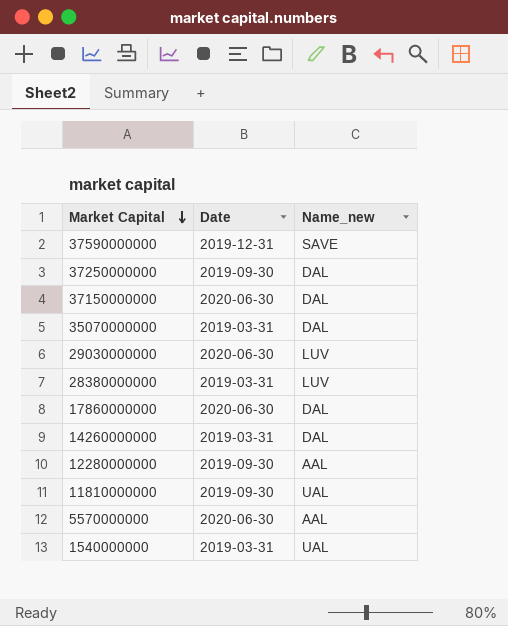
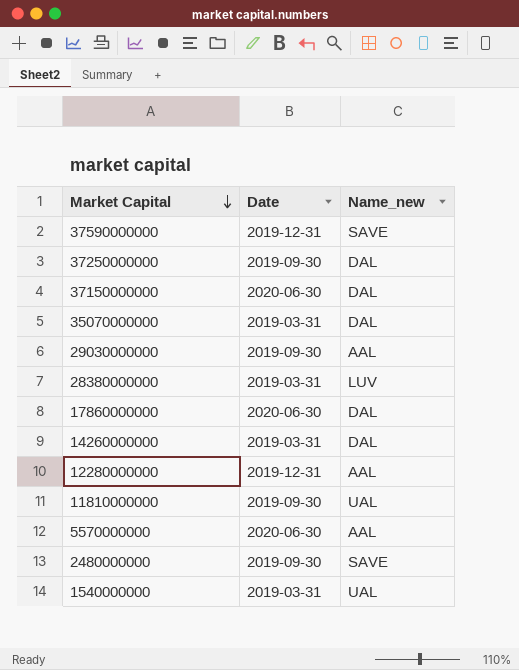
29030000000 | Date: 2020-06-30 -> 2019-09-30
29030000000 | Name_new: LUV -> AAL
12280000000 | Date: 2019-09-30 -> 2019-12-31
row 2480000000: none -> 2019-09-30 | SAVE

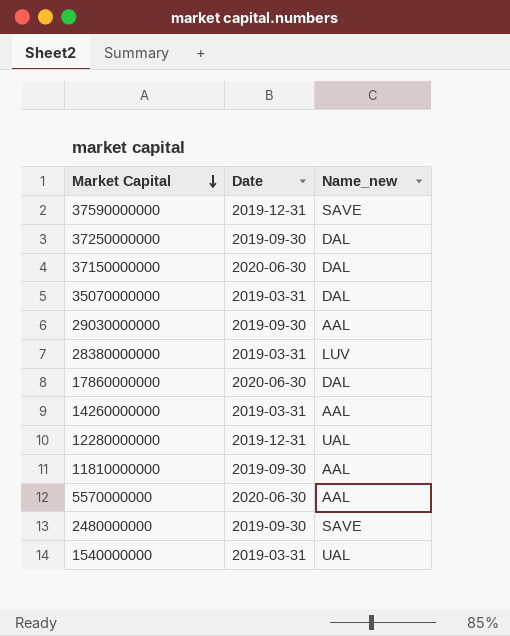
14260000000 | Name_new: DAL -> AAL
12280000000 | Name_new: AAL -> UAL
11810000000 | Name_new: UAL -> AAL

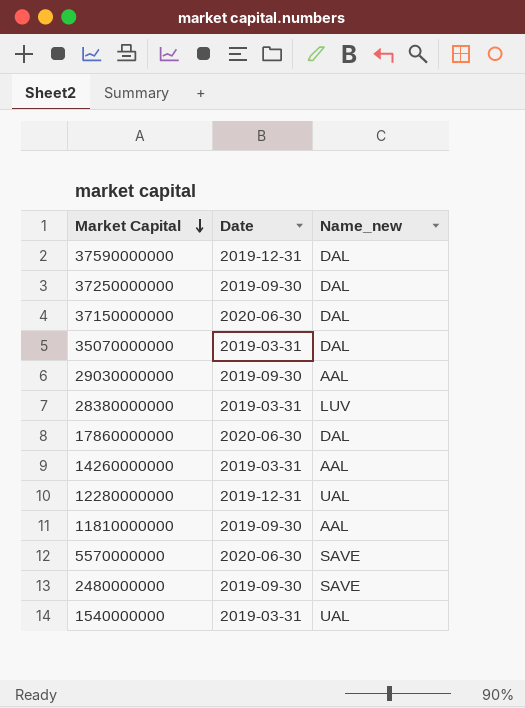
37590000000 | Name_new: SAVE -> DAL
5570000000 | Name_new: AAL -> SAVE

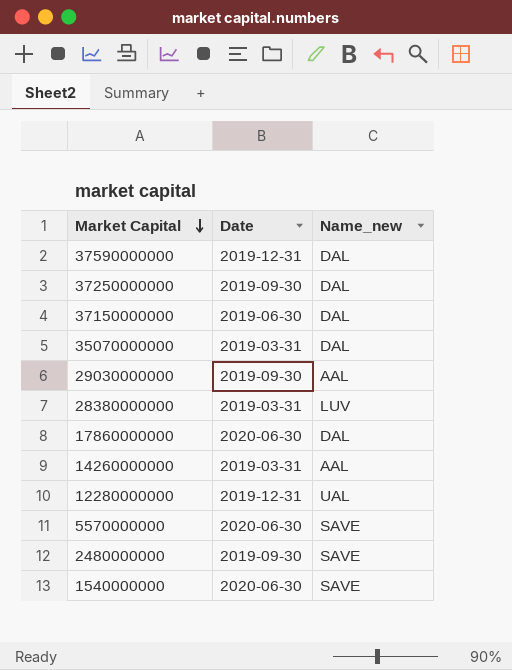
row 11810000000: 2019-09-30 | AAL -> none
37150000000 | Date: 2020-06-30 -> 2019-06-30
1540000000 | Date: 2019-03-31 -> 2020-06-30
1540000000 | Name_new: UAL -> SAVE

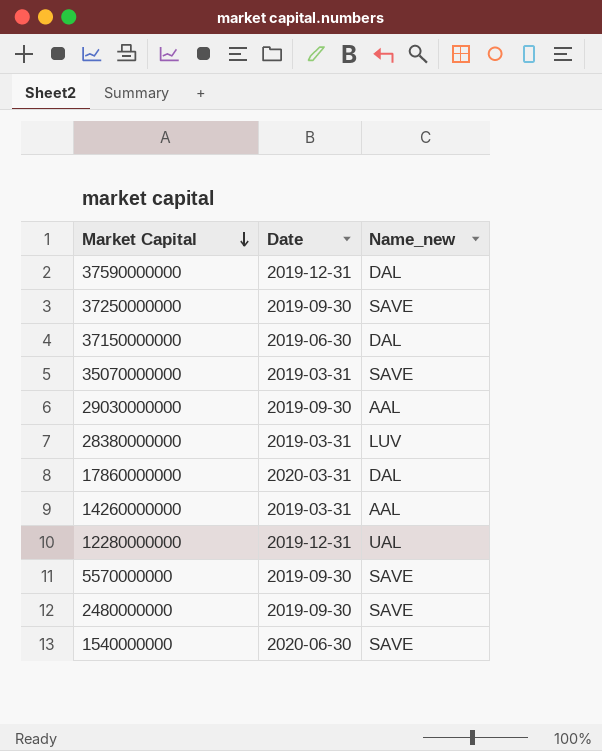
37250000000 | Name_new: DAL -> SAVE
35070000000 | Name_new: DAL -> SAVE
17860000000 | Date: 2020-06-30 -> 2020-03-31
5570000000 | Date: 2020-06-30 -> 2019-09-30

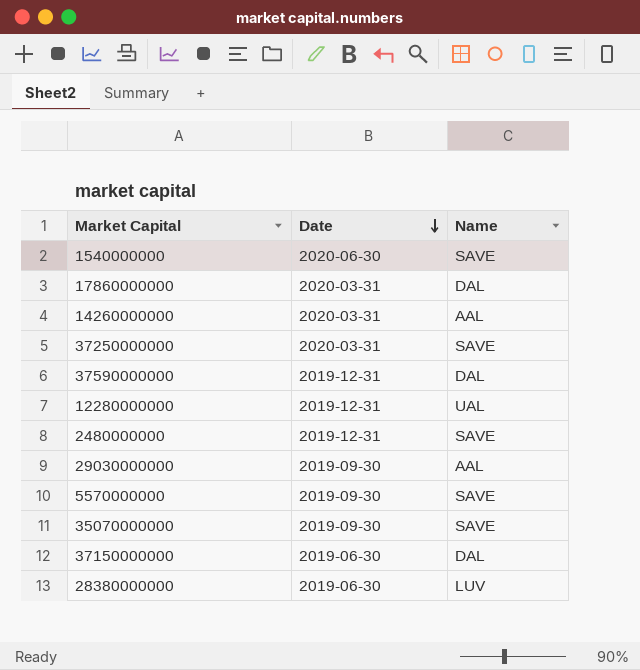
row order: Market Capital descending -> Date descending
column name: Name_new -> Name
14260000000 | Date: 2019-03-31 -> 2020-03-31
37250000000 | Date: 2019-09-30 -> 2020-03-31
2480000000 | Date: 2019-09-30 -> 2019-12-31
35070000000 | Date: 2019-03-31 -> 2019-09-30
28380000000 | Date: 2019-03-31 -> 2019-06-30

